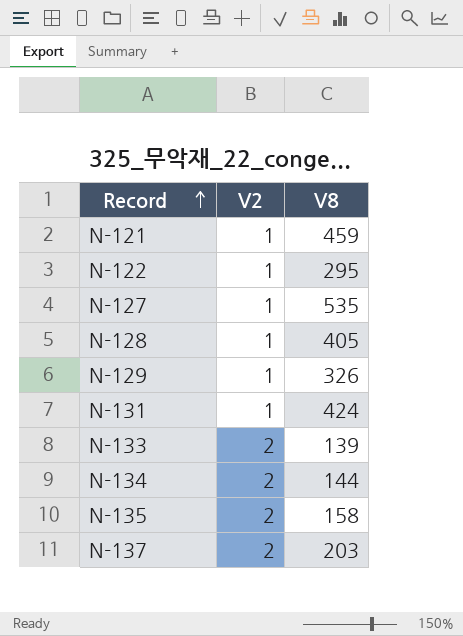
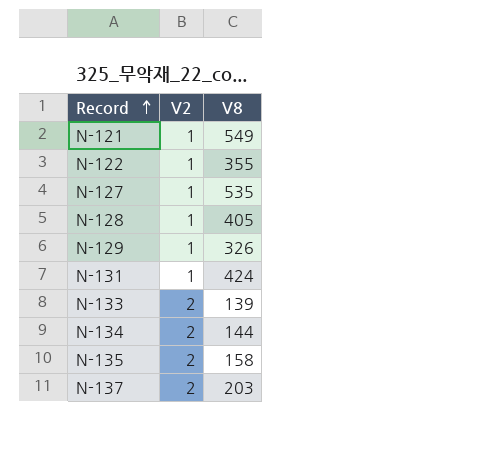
N-121 | V8: 459 -> 549
N-122 | V8: 295 -> 355

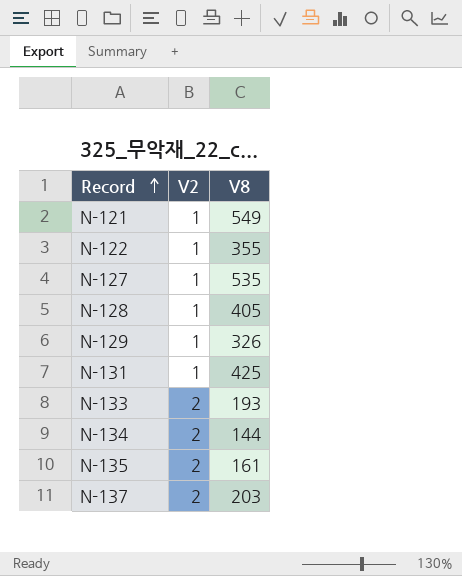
N-131 | V8: 424 -> 425
N-133 | V8: 139 -> 193
N-135 | V8: 158 -> 161

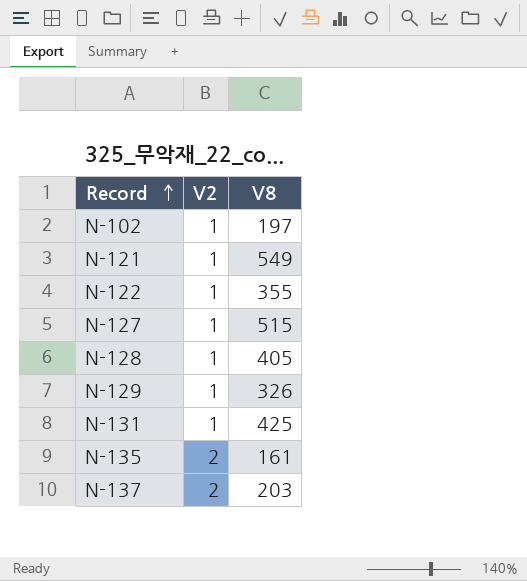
row N-133: 2 | 193 -> none
row N-134: 2 | 144 -> none
row N-102: none -> 1 | 197
N-127 | V8: 535 -> 515

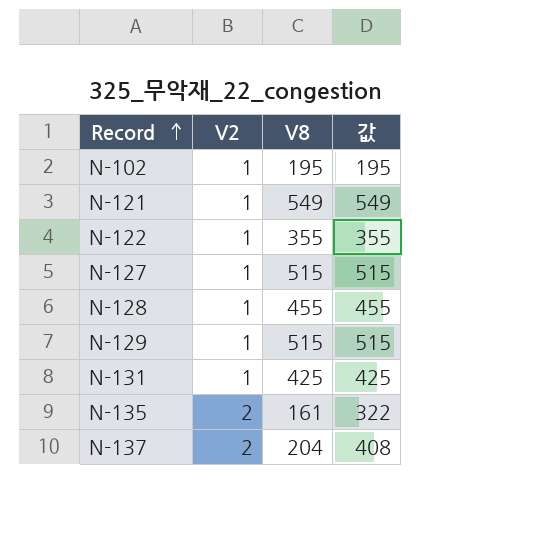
column 값 | formula: none -> [V2] * [V8]
N-102 | V8: 197 -> 195
N-128 | V8: 405 -> 455
N-129 | V8: 326 -> 515
N-137 | V8: 203 -> 204

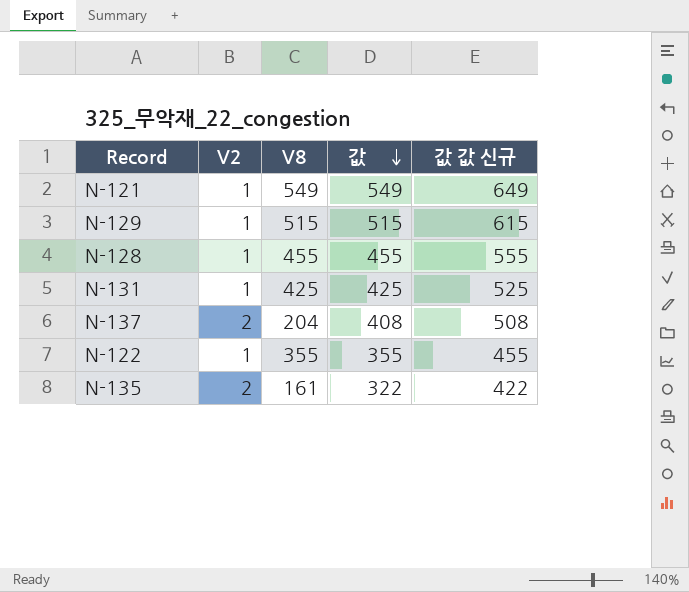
row order: Record ascending -> 값 descending
column 값 값 신규 | formula: none -> [값] + 100
row N-102: 1 | 195 | 195 -> none
row N-127: 1 | 515 | 515 -> none

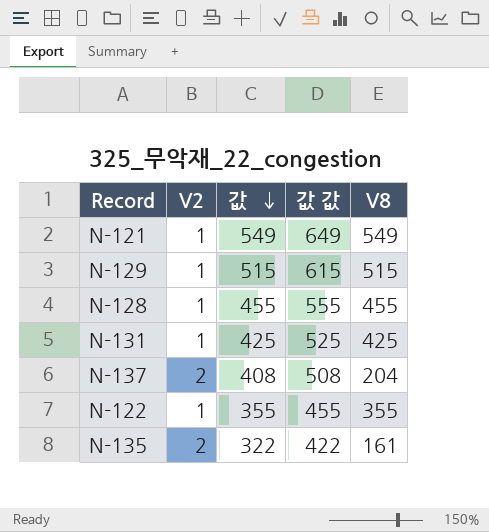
column name: 값 값 신규 -> 값 값
column V8 | position: 3 -> 5

